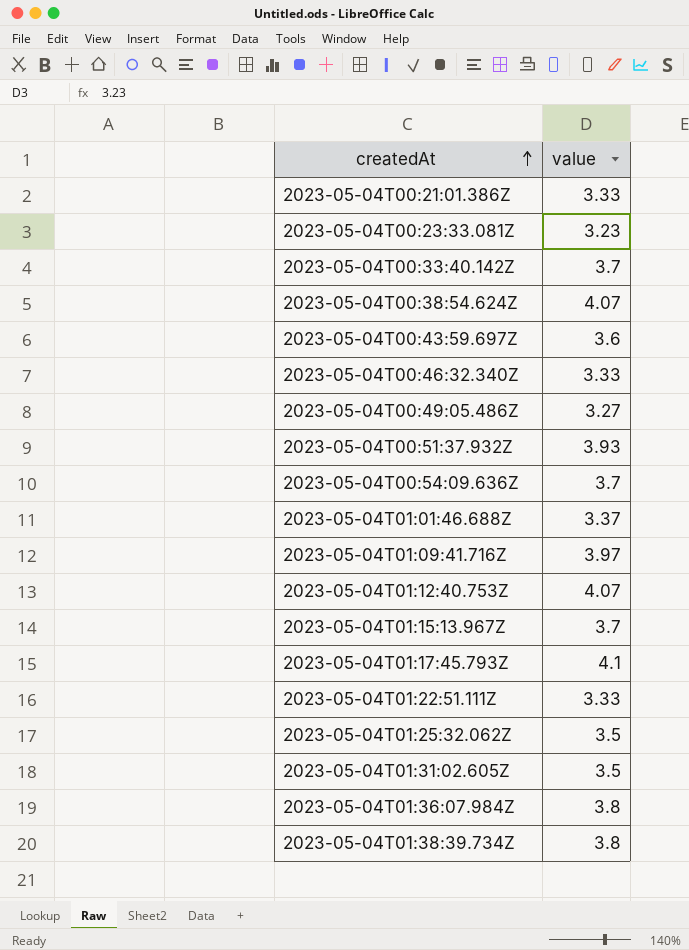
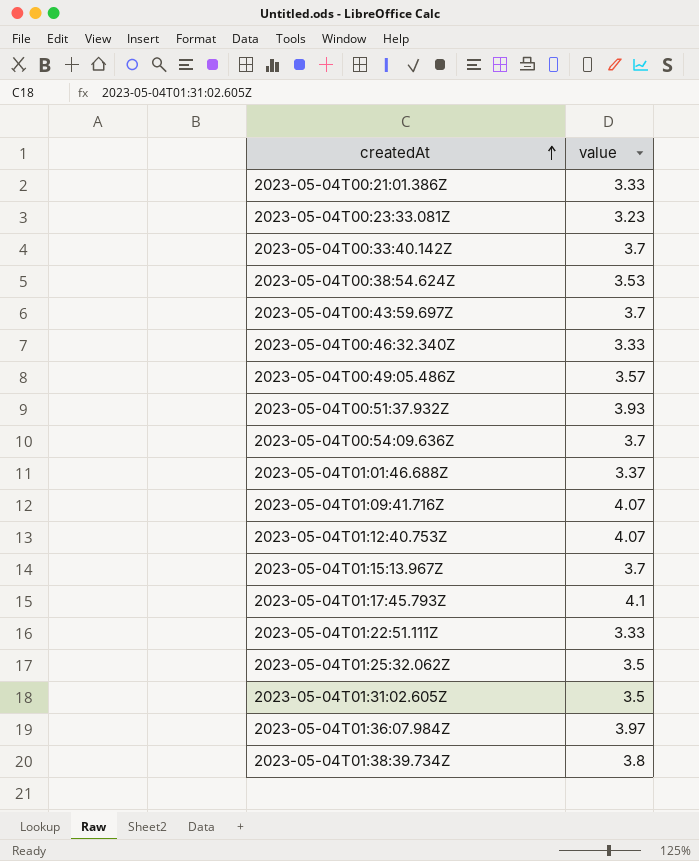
2023-05-04T00:38:54.624Z | value: 4.07 -> 3.53
2023-05-04T00:43:59.697Z | value: 3.6 -> 3.7
2023-05-04T00:49:05.486Z | value: 3.27 -> 3.57
2023-05-04T01:09:41.716Z | value: 3.97 -> 4.07
2023-05-04T01:36:07.984Z | value: 3.8 -> 3.97

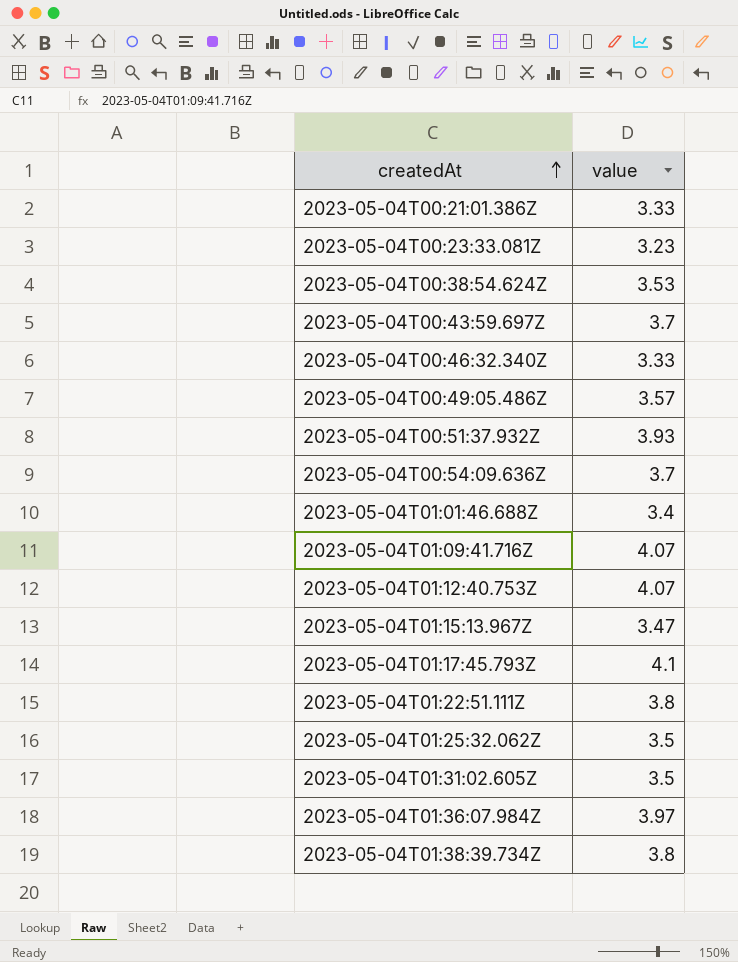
row 2023-05-04T00:33:40.142Z: 3.7 -> none
2023-05-04T01:01:46.688Z | value: 3.37 -> 3.4
2023-05-04T01:15:13.967Z | value: 3.7 -> 3.47
2023-05-04T01:22:51.111Z | value: 3.33 -> 3.8

